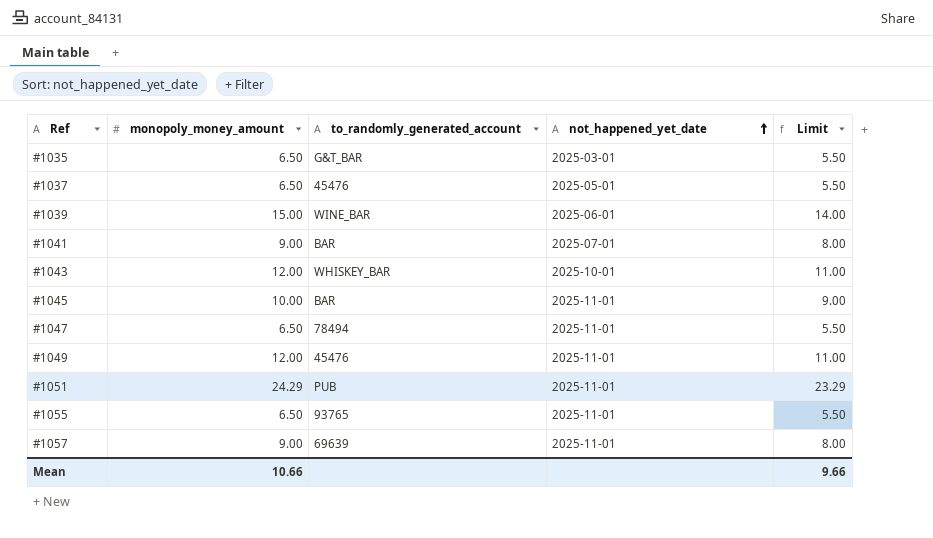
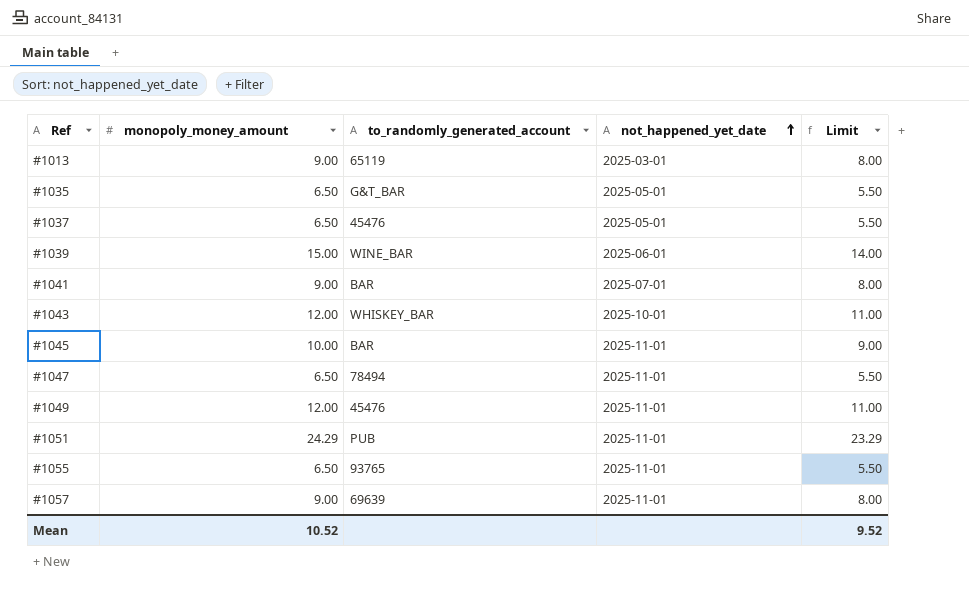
row #1013: none -> 9.00 | 65119 | 2025-03-01 | 8.00
#1035 | not_happened_yet_date: 2025-03-01 -> 2025-05-01
Mean | monopoly_money_amount: 10.66 -> 10.52
Mean | Limit: 9.66 -> 9.52

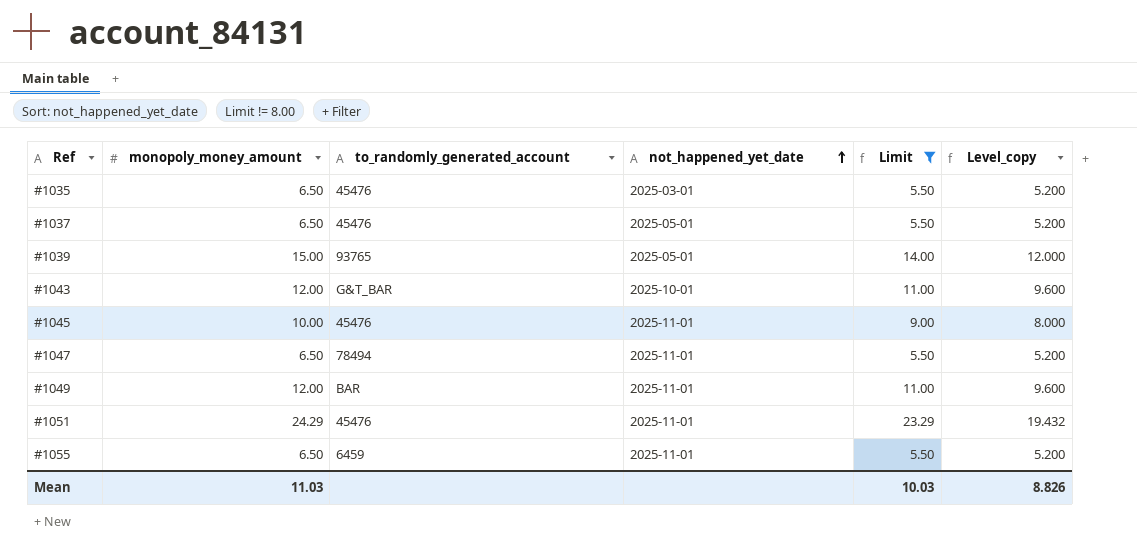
filter: none -> Limit != 8.00
column Level_copy | formula: none -> [monopoly_money_amount] * 0.8
#1035 | to_randomly_generated_account: G&T_BAR -> 45476
#1035 | not_happened_yet_date: 2025-05-01 -> 2025-03-01
#1039 | to_randomly_generated_account: WINE_BAR -> 93765
#1039 | not_happened_yet_date: 2025-06-01 -> 2025-05-01
#1043 | to_randomly_generated_account: WHISKEY_BAR -> G&T_BAR
#1045 | to_randomly_generated_account: BAR -> 45476
#1049 | to_randomly_generated_account: 45476 -> BAR
#1051 | to_randomly_generated_account: PUB -> 45476
#1055 | to_randomly_generated_account: 93765 -> 6459
Mean | monopoly_money_amount: 10.52 -> 11.03
Mean | Limit: 9.52 -> 10.03

